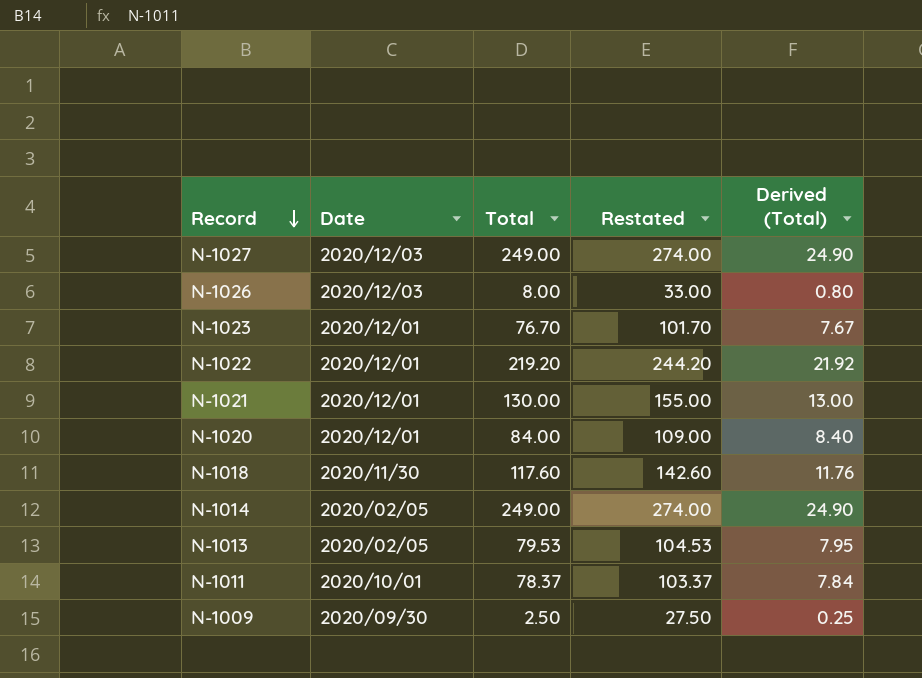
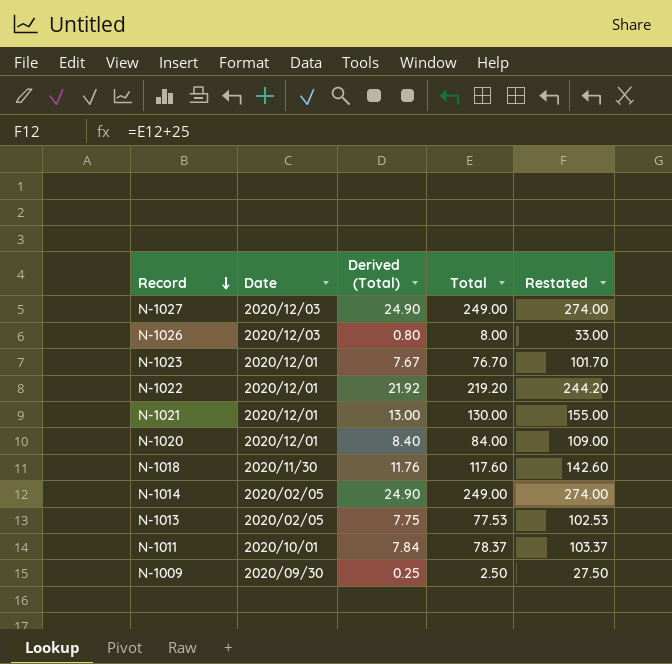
column Derived (Total) | position: 5 -> 3
N-1013 | Derived (Total): 7.95 -> 7.75
N-1013 | Total: 79.53 -> 77.53
N-1013 | Restated: 104.53 -> 102.53

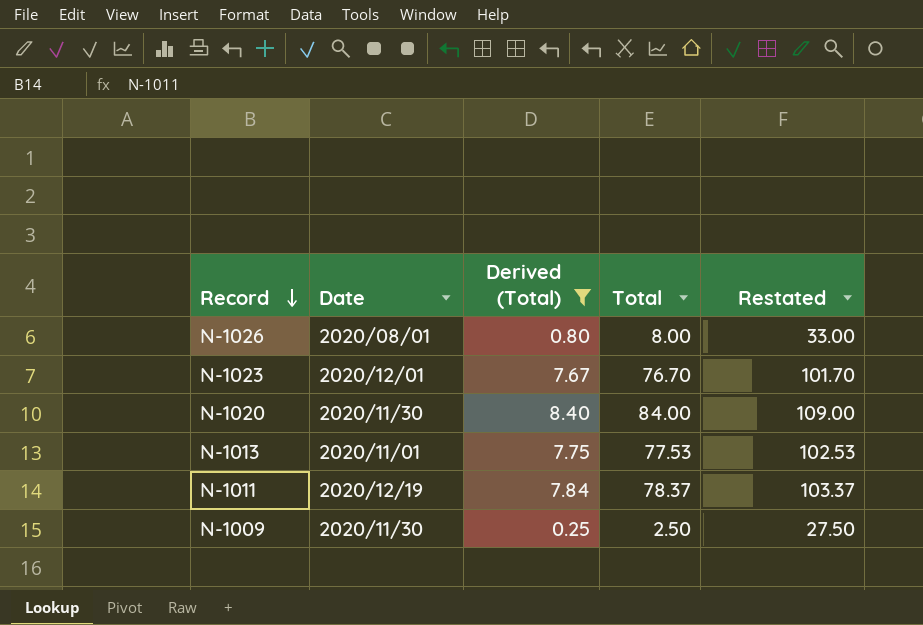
filter: none -> Derived (Total) <= 8.40
N-1026 | Date: 2020/12/03 -> 2020/08/01
N-1020 | Date: 2020/12/01 -> 2020/11/30
N-1013 | Date: 2020/02/05 -> 2020/11/01
N-1011 | Date: 2020/10/01 -> 2020/12/19
N-1009 | Date: 2020/09/30 -> 2020/11/30

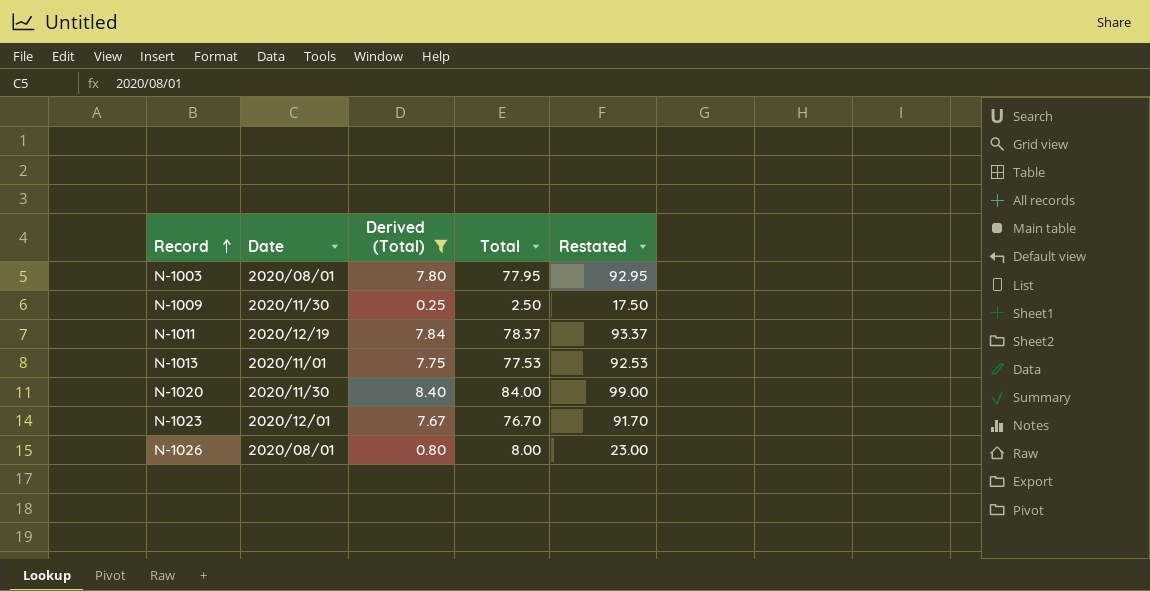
row order: Record descending -> Record ascending
column Restated | formula: [Total] + 25 -> [Total] + 15
row N-1003: none -> 2020/08/01 | 7.80 | 77.95 | 92.95

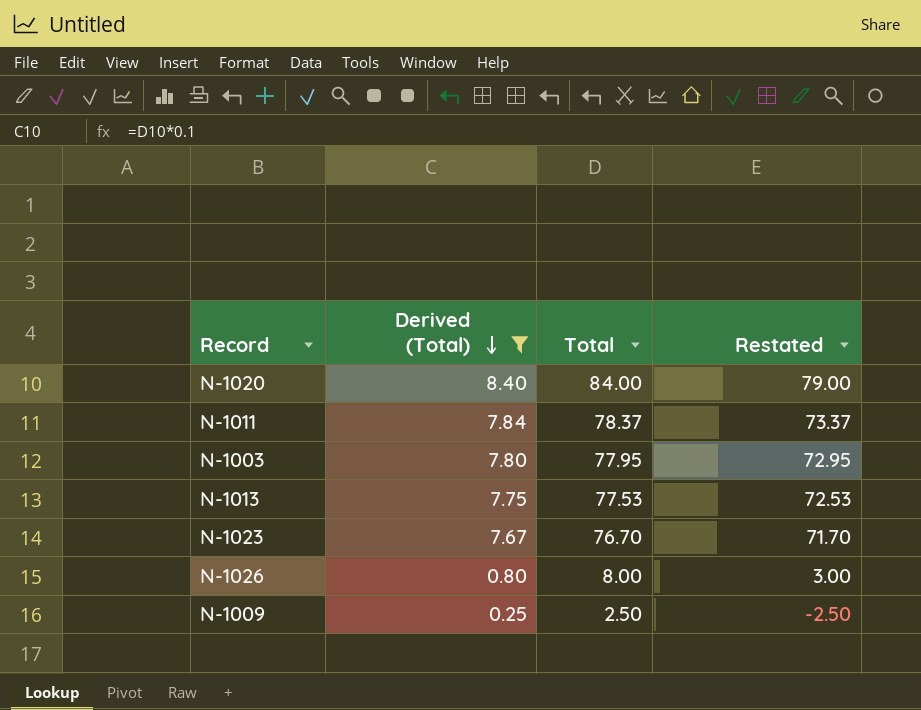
row order: Record ascending -> Derived (Total) descending
column Date | position: 2 -> none
column Restated | formula: [Total] + 15 -> [Total] - 5

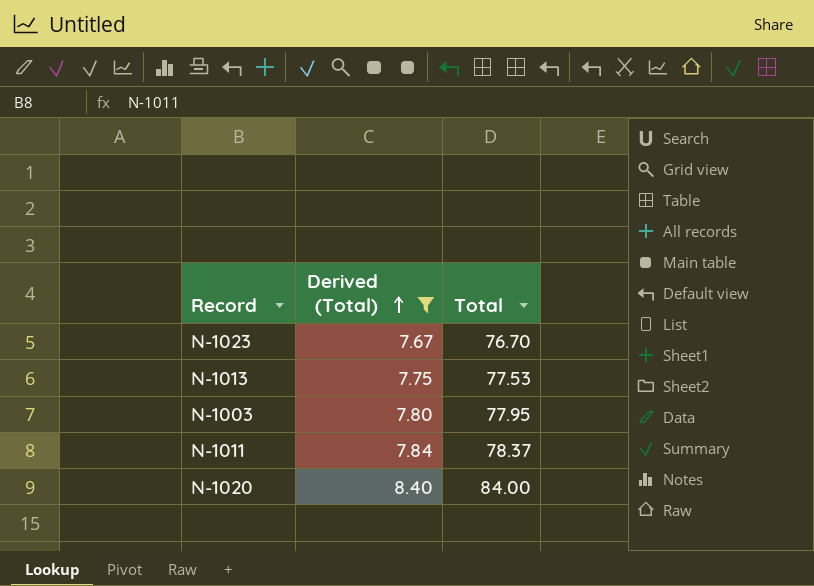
row order: Derived (Total) descending -> Derived (Total) ascending
column Restated | formula: [Total] - 5 -> none
row N-1026: 0.80 | 8.00 | 3.00 -> none
row N-1009: 0.25 | 2.50 | -2.50 -> none

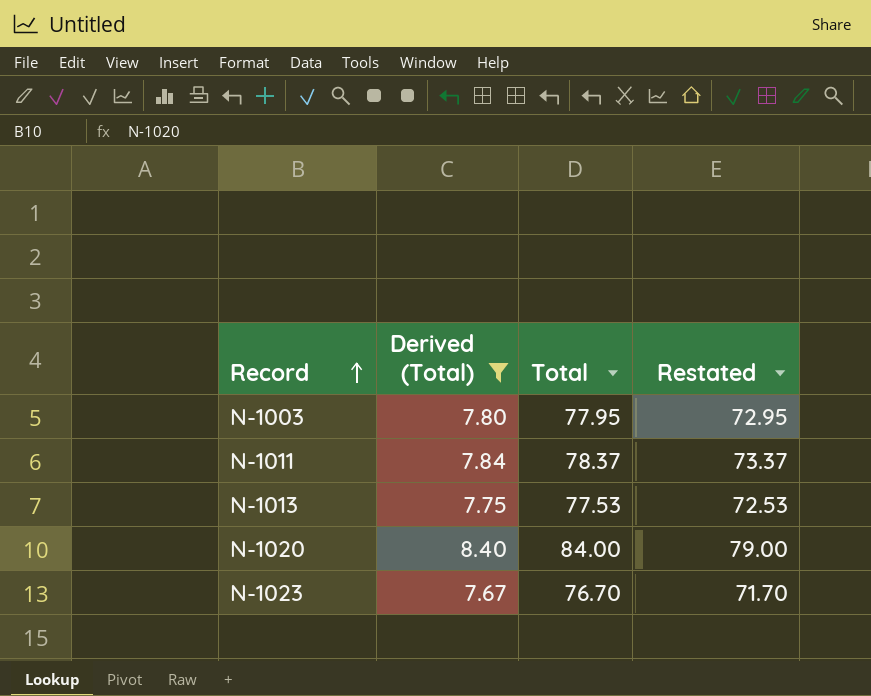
row order: Derived (Total) ascending -> Record ascending
column Restated | formula: none -> [Total] - 5

